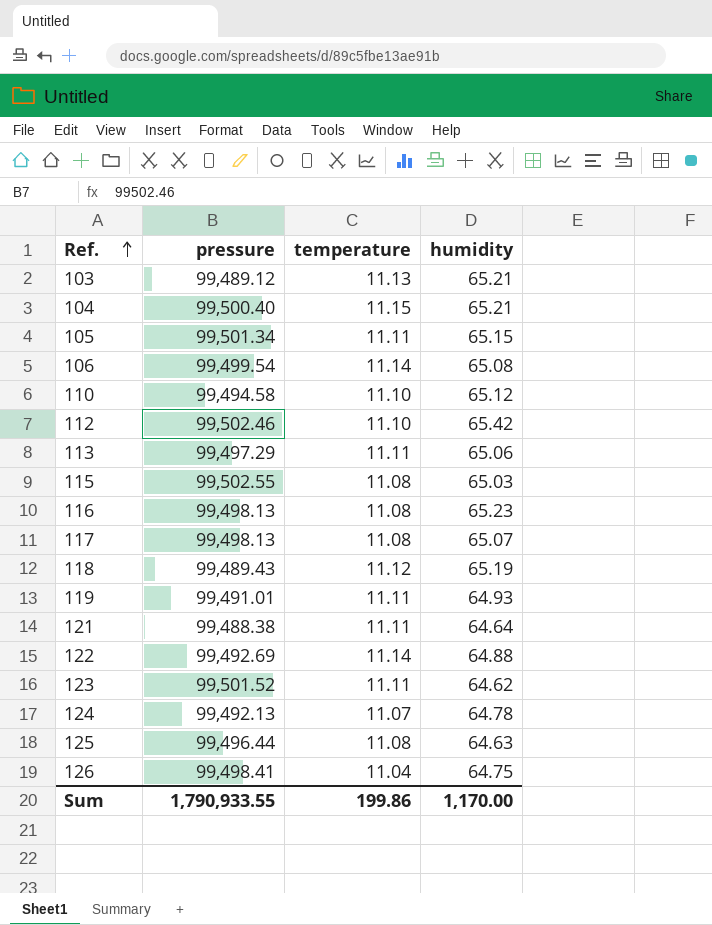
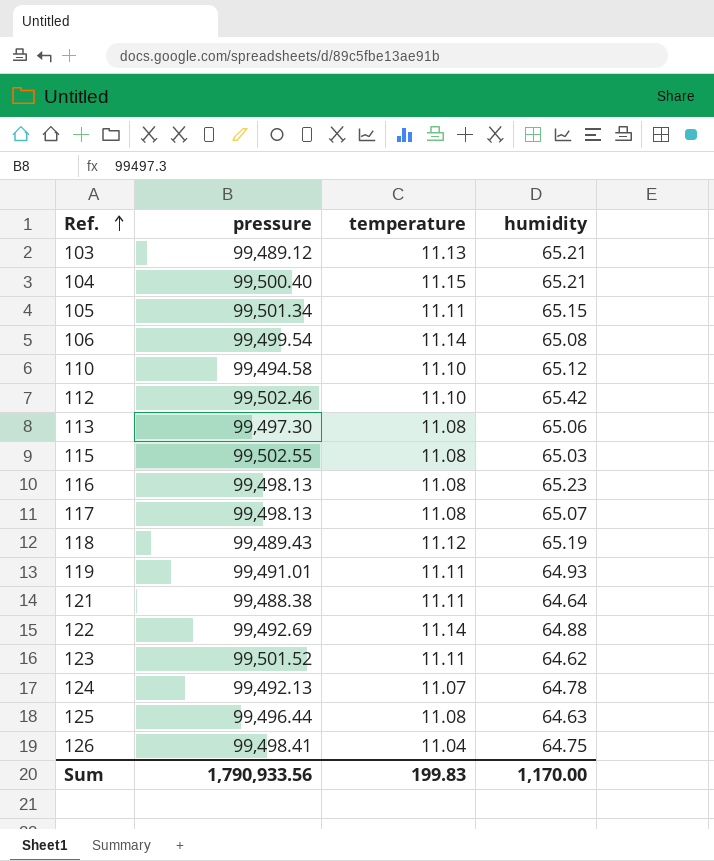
113 | pressure: 99,497.29 -> 99,497.30
113 | temperature: 11.11 -> 11.08
Sum | pressure: 1,790,933.55 -> 1,790,933.56
Sum | temperature: 199.86 -> 199.83

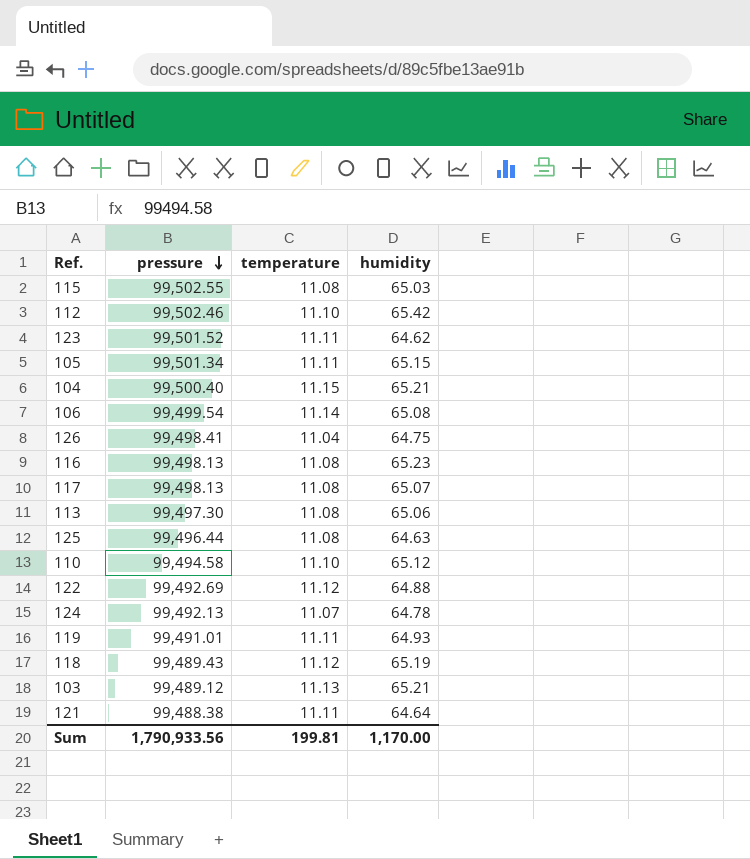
row order: Ref. ascending -> pressure descending
122 | temperature: 11.14 -> 11.12
Sum | temperature: 199.83 -> 199.81

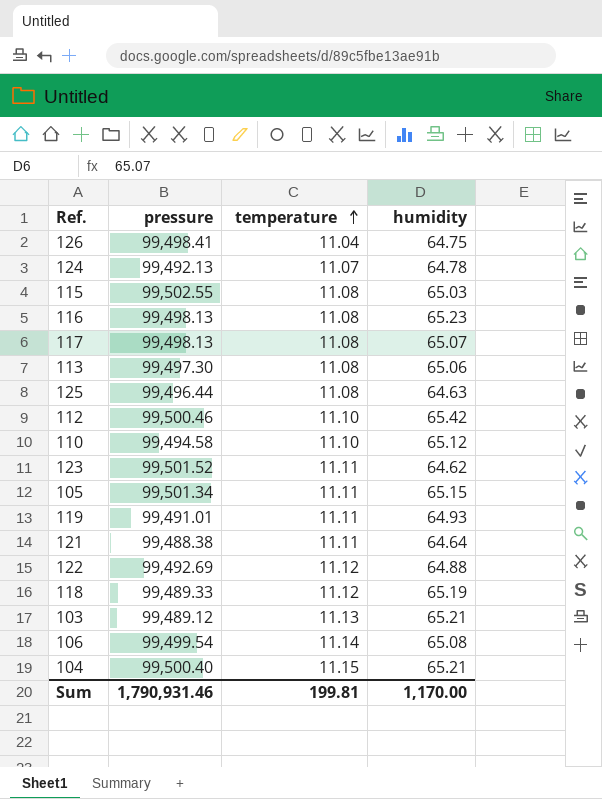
row order: pressure descending -> temperature ascending
112 | pressure: 99,502.46 -> 99,500.46
118 | pressure: 99,489.43 -> 99,489.33
Sum | pressure: 1,790,933.56 -> 1,790,931.46

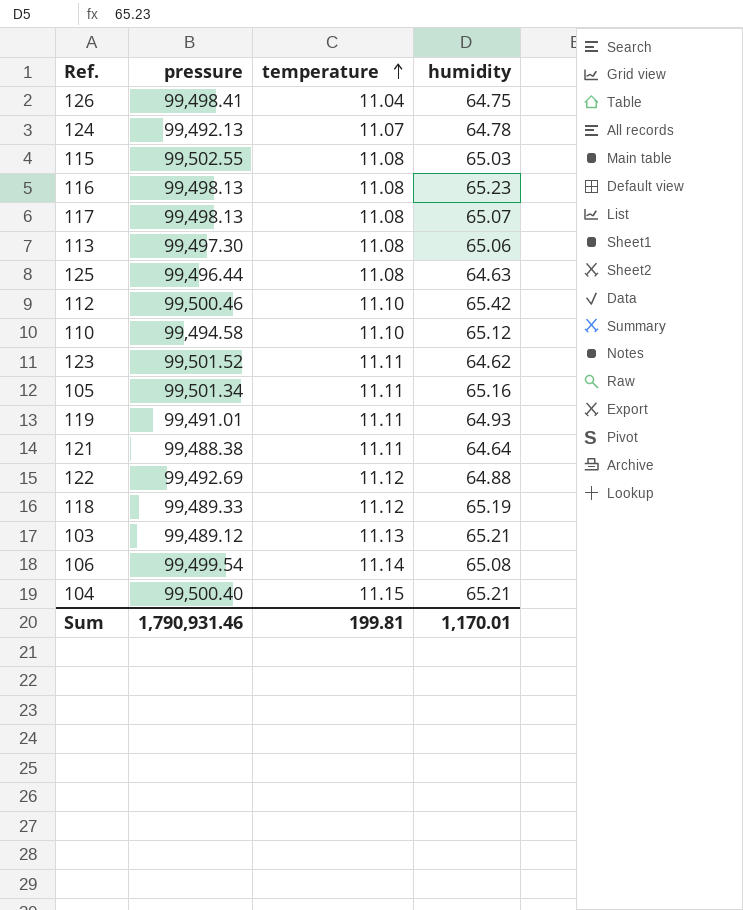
105 | humidity: 65.15 -> 65.16
Sum | humidity: 1,170.00 -> 1,170.01

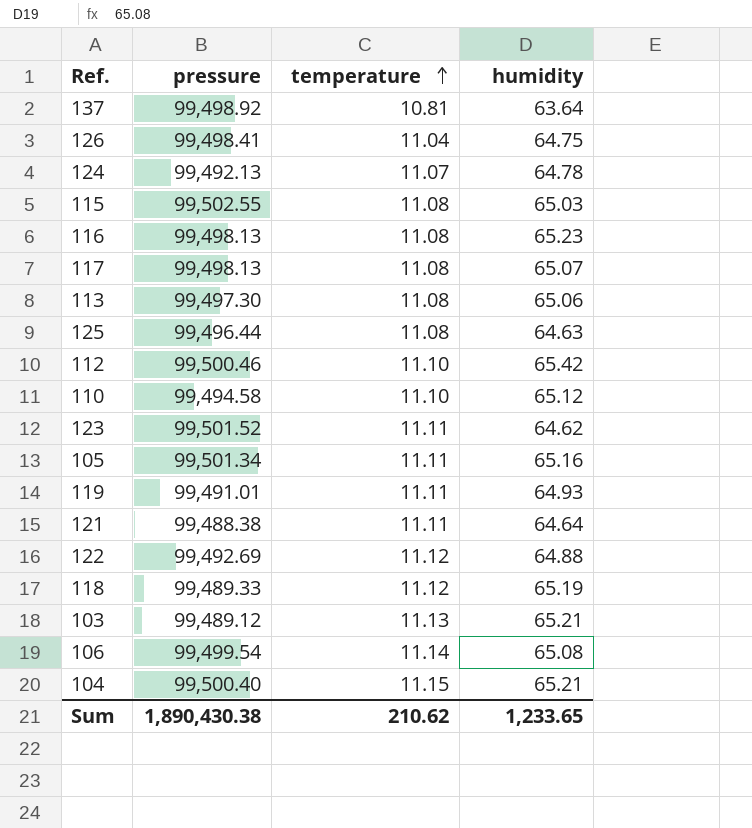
row 137: none -> 99,498.92 | 10.81 | 63.64
Sum | pressure: 1,790,931.46 -> 1,890,430.38
Sum | temperature: 199.81 -> 210.62
Sum | humidity: 1,170.01 -> 1,233.65

